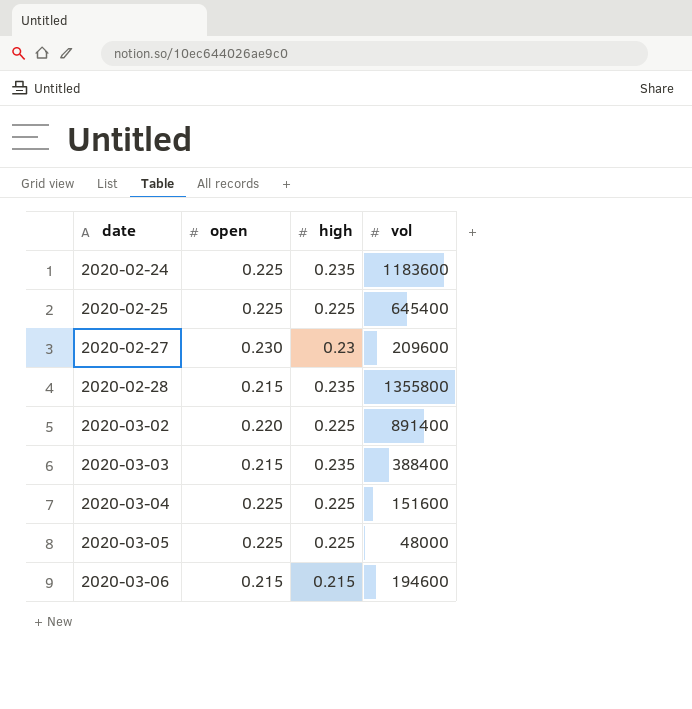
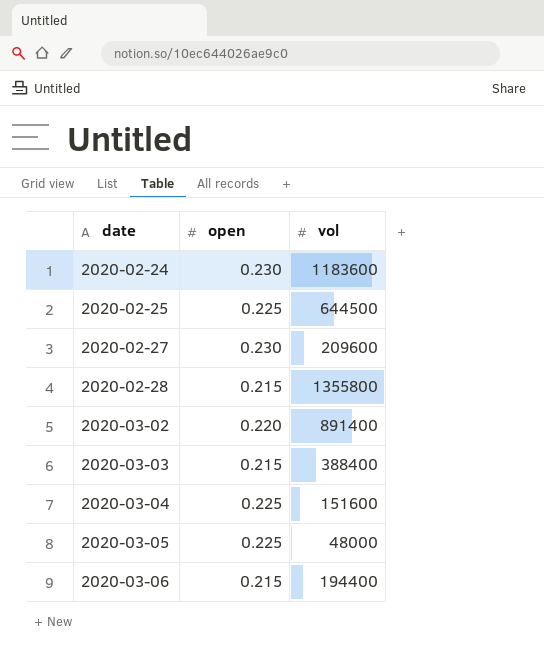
column high | position: 3 -> none
2020-02-24 | open: 0.225 -> 0.230
2020-02-25 | vol: 645400 -> 644500
2020-03-06 | vol: 194600 -> 194400

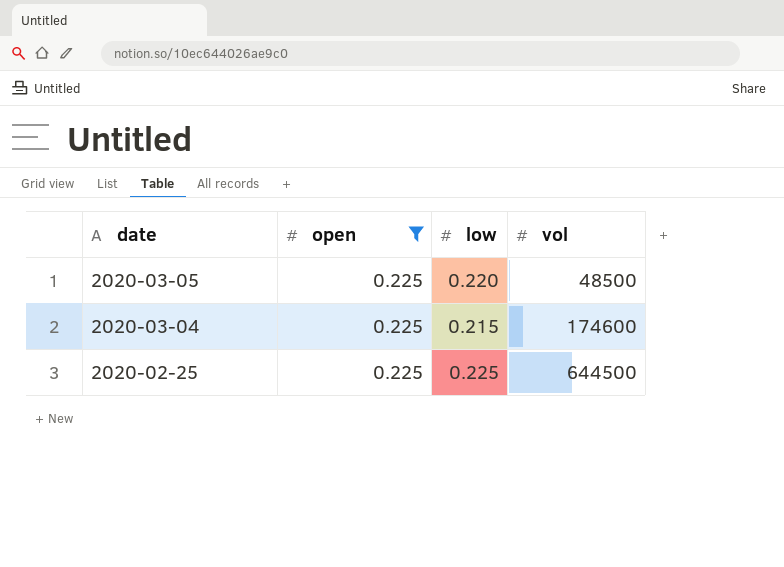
filter: none -> open = 0.225
row order: date ascending -> date descending
column low | position: none -> 3
2020-03-05 | vol: 48000 -> 48500
2020-03-04 | vol: 151600 -> 174600

